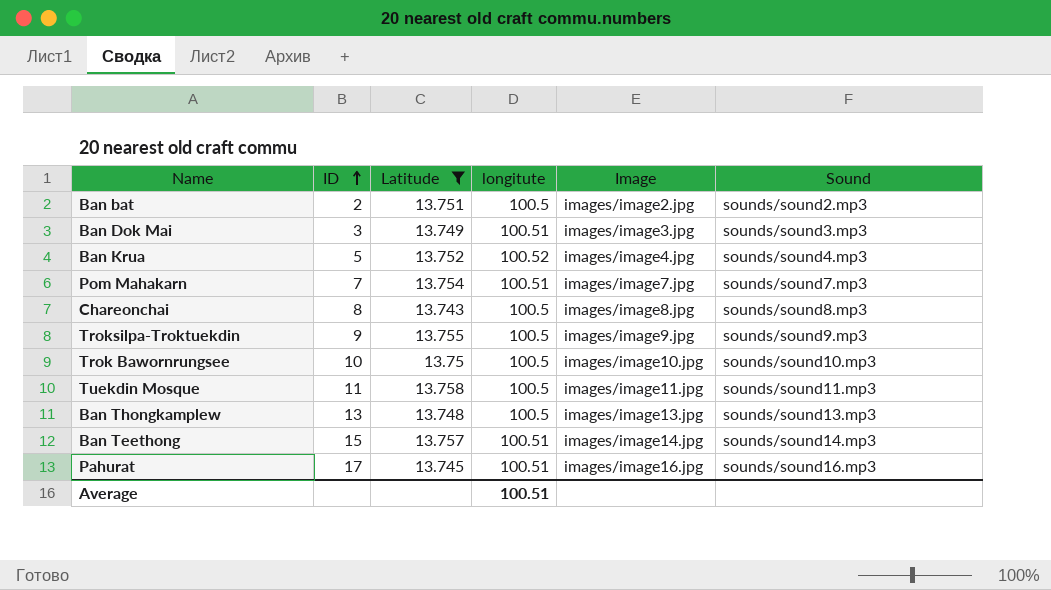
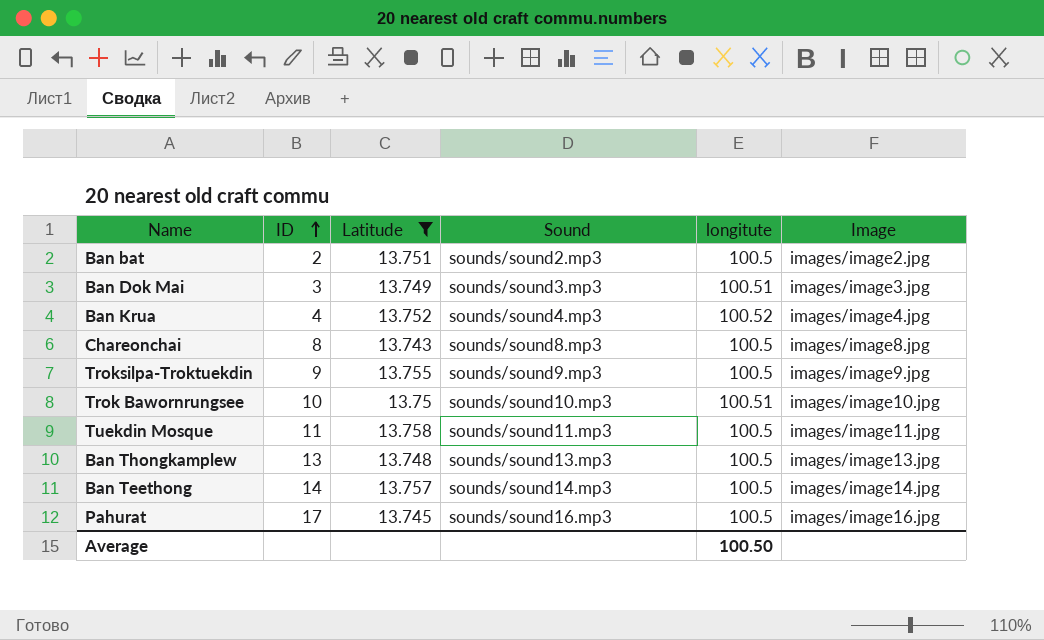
column Sound | position: 6 -> 4
row Pom Mahakarn: 7 | 13.754 | 100.51 | images/image7.jpg | sounds/sound7.mp3 -> none
Ban Krua | ID: 5 -> 4
Trok Bawornrungsee | longitute: 100.5 -> 100.51
Ban Teethong | ID: 15 -> 14
Ban Teethong | longitute: 100.51 -> 100.5
Pahurat | longitute: 100.51 -> 100.5
Average | longitute: 100.51 -> 100.50

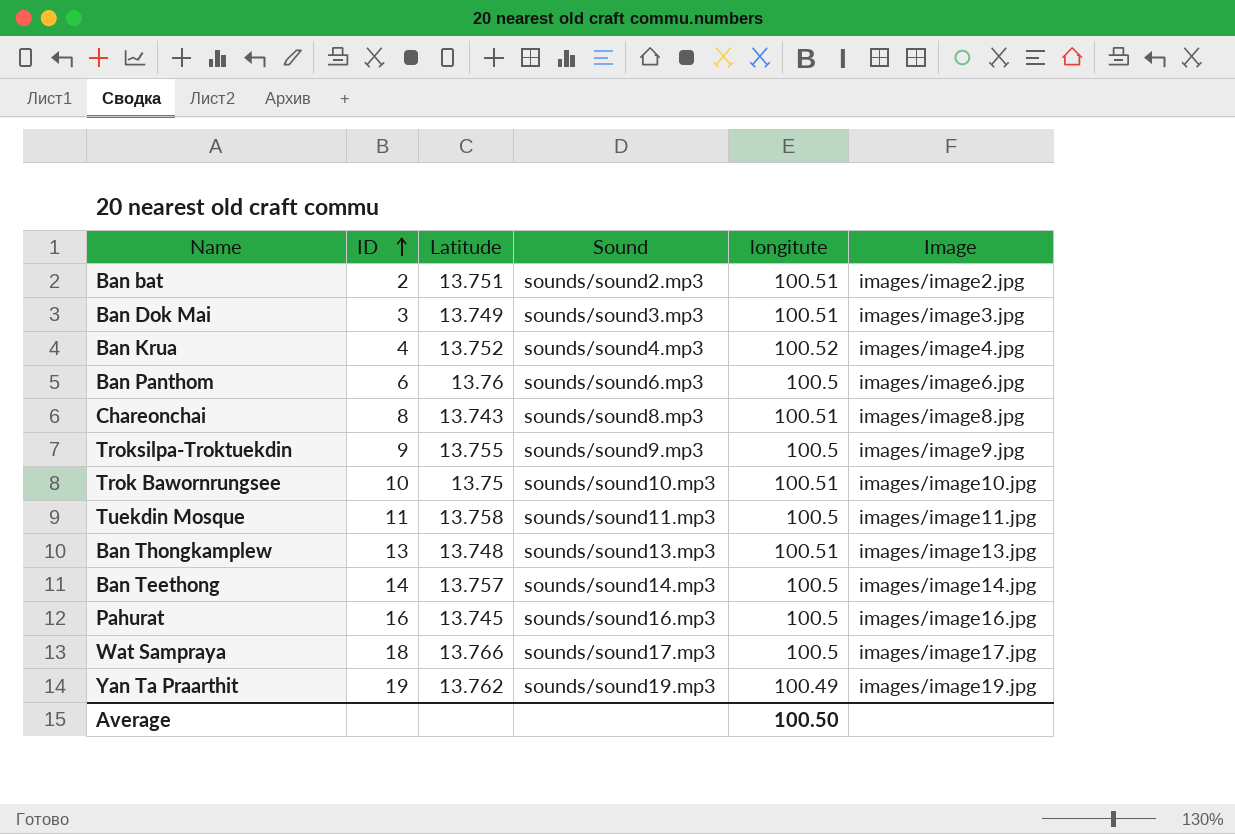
filter: Latitude <= 13.758 -> none
Ban bat | longitute: 100.5 -> 100.51
Chareonchai | longitute: 100.5 -> 100.51
Ban Thongkamplew | longitute: 100.5 -> 100.51
Pahurat | ID: 17 -> 16

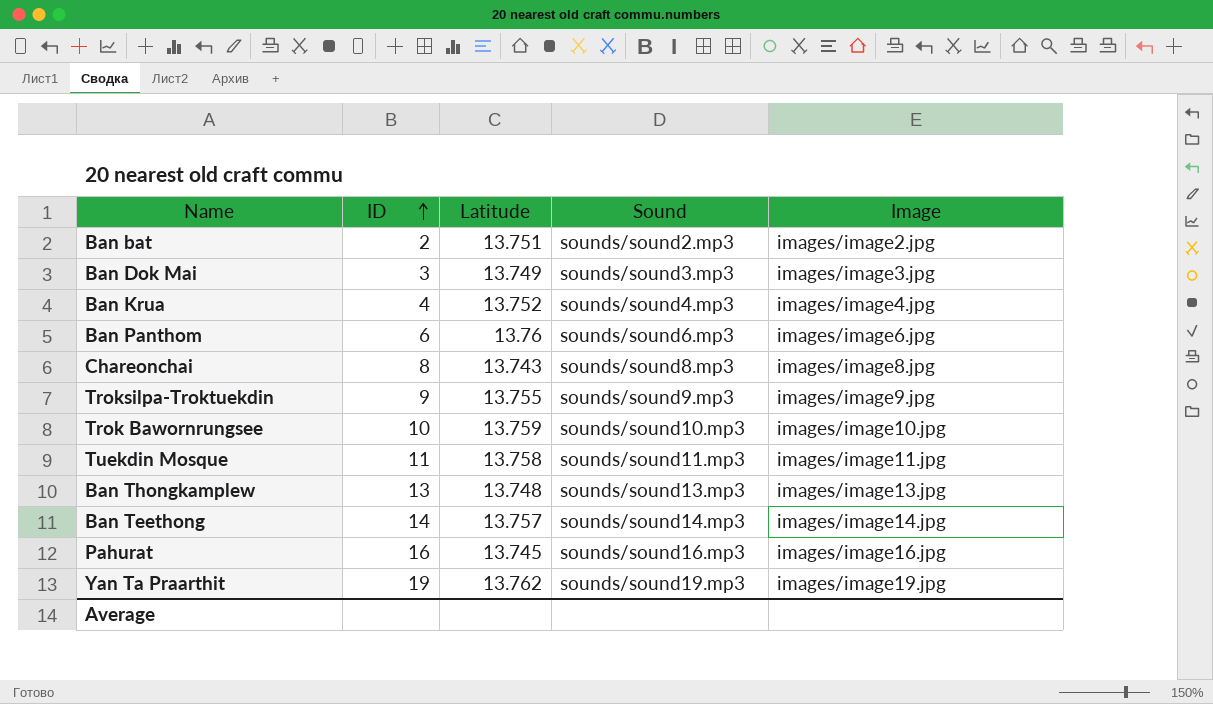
column longitute | position: 5 -> none
row Wat Sampraya: 18 | 13.766 | sounds/sound17.mp3 | 100.5 | images/image17.jpg -> none
Trok Bawornrungsee | Latitude: 13.75 -> 13.759

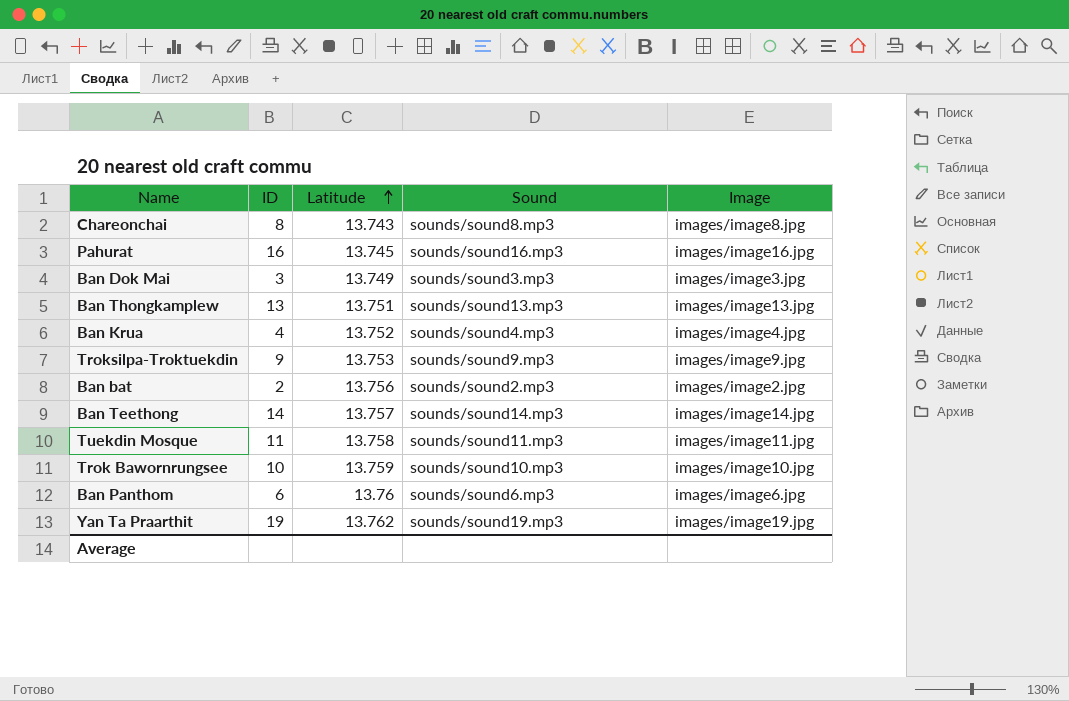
row order: ID ascending -> Latitude ascending
Ban Thongkamplew | Latitude: 13.748 -> 13.751
Troksilpa-Troktuekdin | Latitude: 13.755 -> 13.753
Ban bat | Latitude: 13.751 -> 13.756

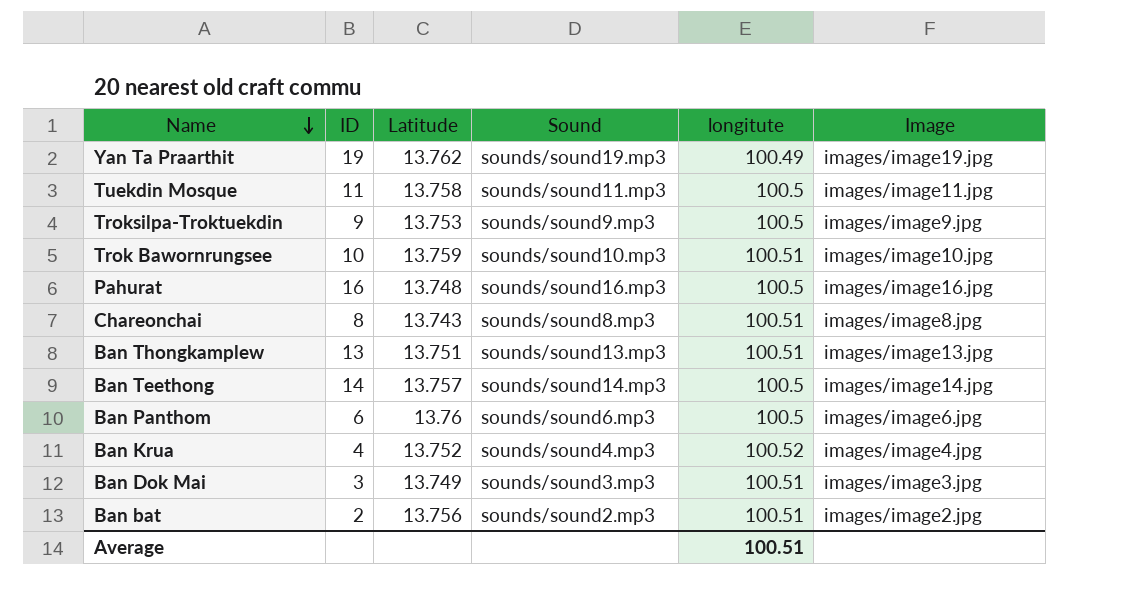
row order: Latitude ascending -> Name descending
column longitute | position: none -> 5
Pahurat | Latitude: 13.745 -> 13.748

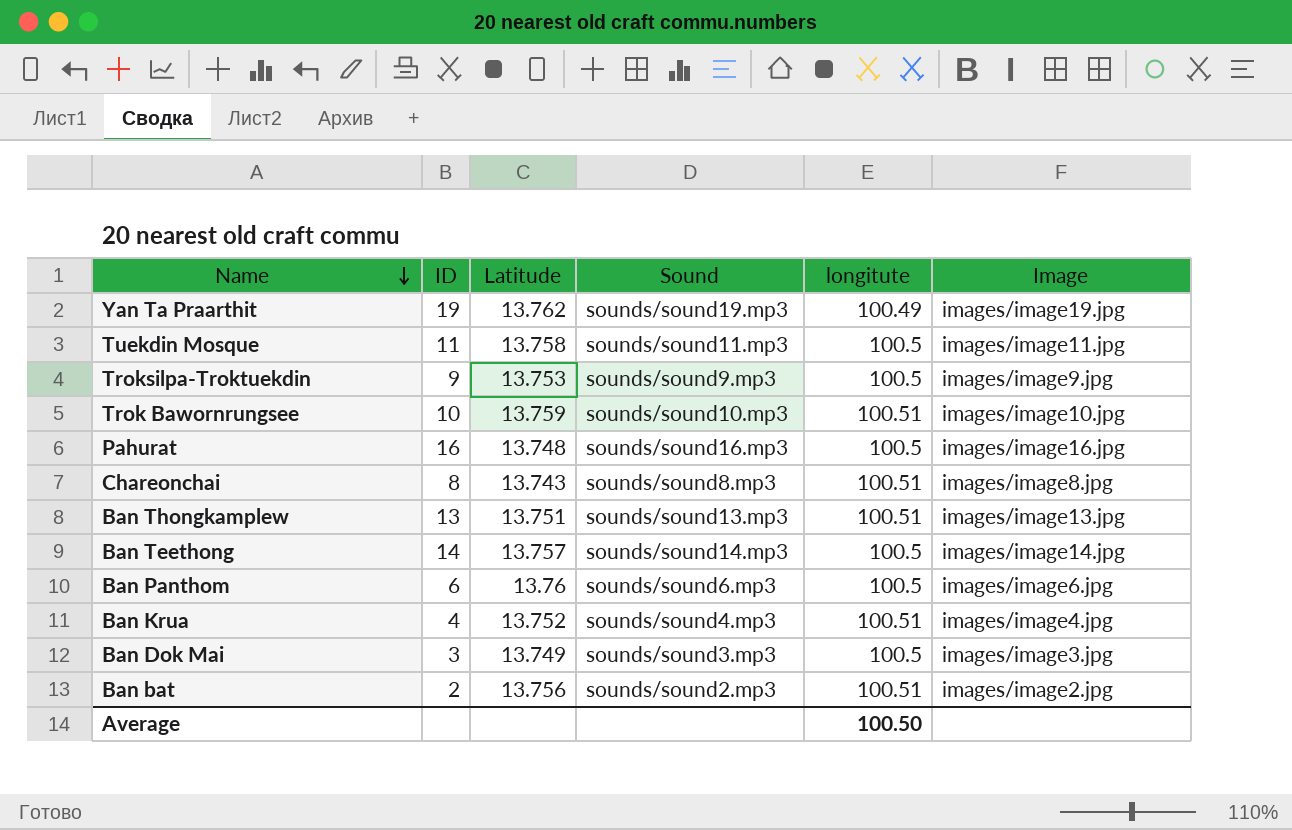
Ban Krua | longitute: 100.52 -> 100.51
Ban Dok Mai | longitute: 100.51 -> 100.5
Average | longitute: 100.51 -> 100.50

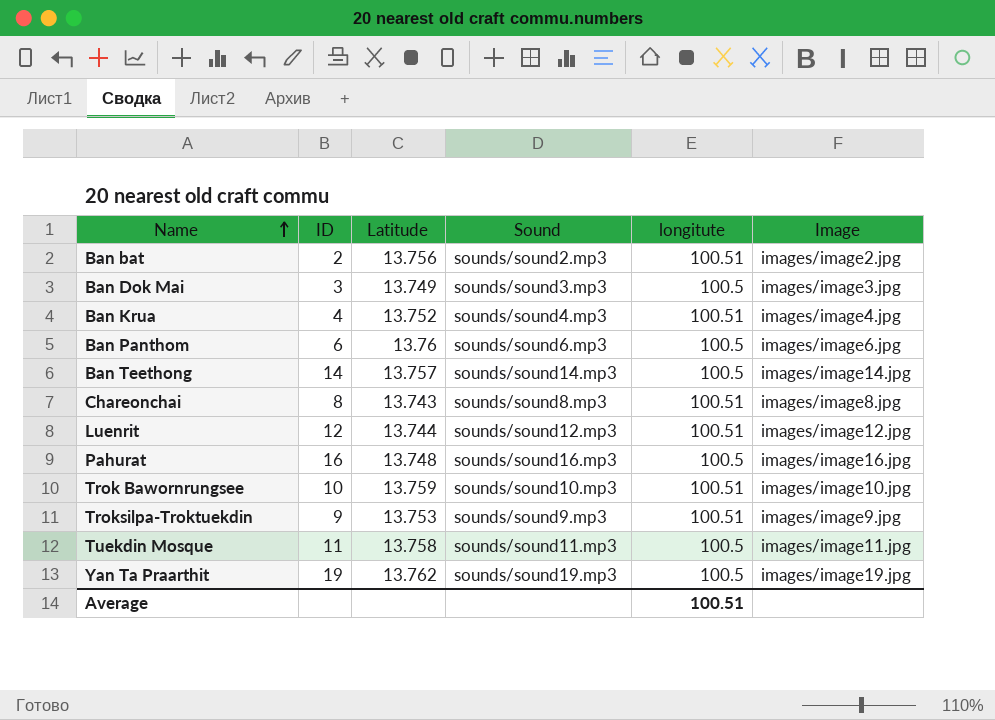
row order: Name descending -> Name ascending
row Ban Thongkamplew: 13 | 13.751 | sounds/sound13.mp3 | 100.51 | images/image13.jpg -> none
row Luenrit: none -> 12 | 13.744 | sounds/sound12.mp3 | 100.51 | images/image12.jpg
Troksilpa-Troktuekdin | longitute: 100.5 -> 100.51
Yan Ta Praarthit | longitute: 100.49 -> 100.5
Average | longitute: 100.50 -> 100.51

